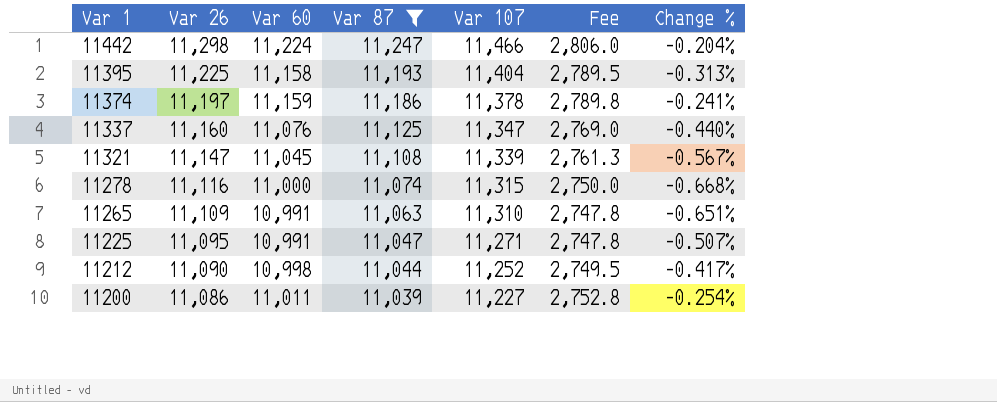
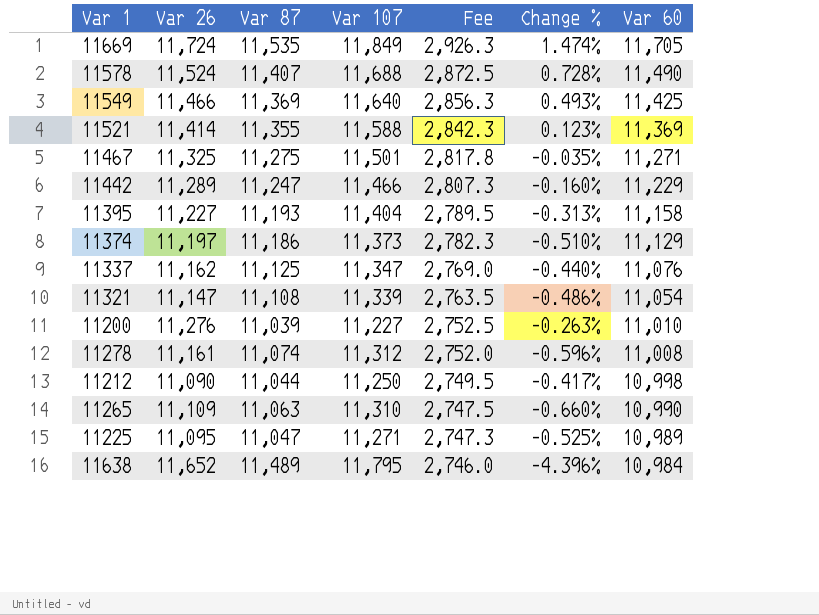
filter: Var 87 <= 11,247 -> none
row order: Var 1 descending -> Fee descending
column Var 60 | position: 3 -> 7
11442 | Var 26: 11,298 -> 11,289
11442 | Fee: 2,806.0 -> 2,807.3
11442 | Change %: -0.204% -> -0.160%
11442 | Var 60: 11,224 -> 11,229
11395 | Var 26: 11,225 -> 11,227
11374 | Var 107: 11,378 -> 11,373
11374 | Fee: 2,789.8 -> 2,782.3
11374 | Change %: -0.241% -> -0.510%
11374 | Var 60: 11,159 -> 11,129
11337 | Var 26: 11,160 -> 11,162
11321 | Fee: 2,761.3 -> 2,763.5
11321 | Change %: -0.567% -> -0.486%
11321 | Var 60: 11,045 -> 11,054
11200 | Var 26: 11,086 -> 11,276
11200 | Fee: 2,752.8 -> 2,752.5
11200 | Change %: -0.254% -> -0.263%
11200 | Var 60: 11,011 -> 11,010
11278 | Var 26: 11,116 -> 11,161
11278 | Var 107: 11,315 -> 11,312
11278 | Fee: 2,750.0 -> 2,752.0
11278 | Change %: -0.668% -> -0.596%
11278 | Var 60: 11,000 -> 11,008
11212 | Var 107: 11,252 -> 11,250
11265 | Fee: 2,747.8 -> 2,747.5
11265 | Change %: -0.651% -> -0.660%
11265 | Var 60: 10,991 -> 10,990
11225 | Fee: 2,747.8 -> 2,747.3
11225 | Change %: -0.507% -> -0.525%
11225 | Var 60: 10,991 -> 10,989

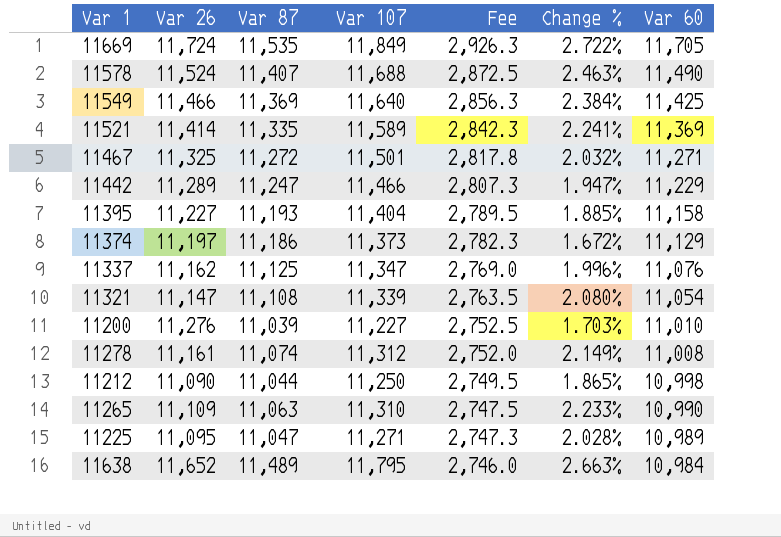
column Change % | formula: ([Var 60] - [Var 87]) / [Var 87] -> ([Var 107] - [Var 87]) / [Var 87]
11521 | Var 87: 11,355 -> 11,335
11521 | Var 107: 11,588 -> 11,589
11467 | Var 87: 11,275 -> 11,272

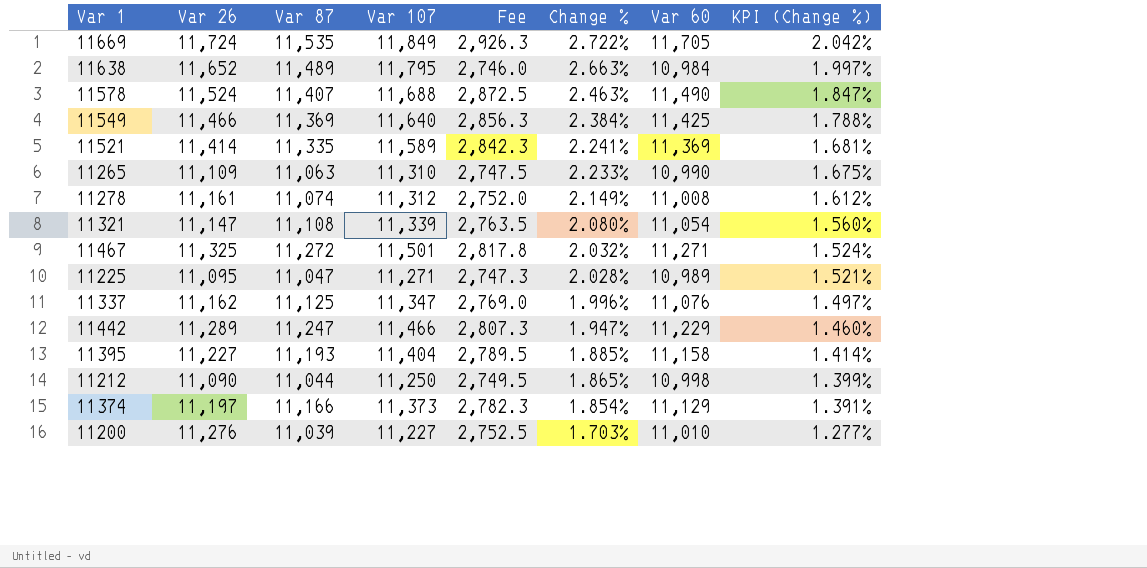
row order: Fee descending -> Change % descending
column KPI (Change %) | formula: none -> [Change %] * 0.75
11374 | Var 87: 11,186 -> 11,166
11374 | Change %: 1.672% -> 1.854%

